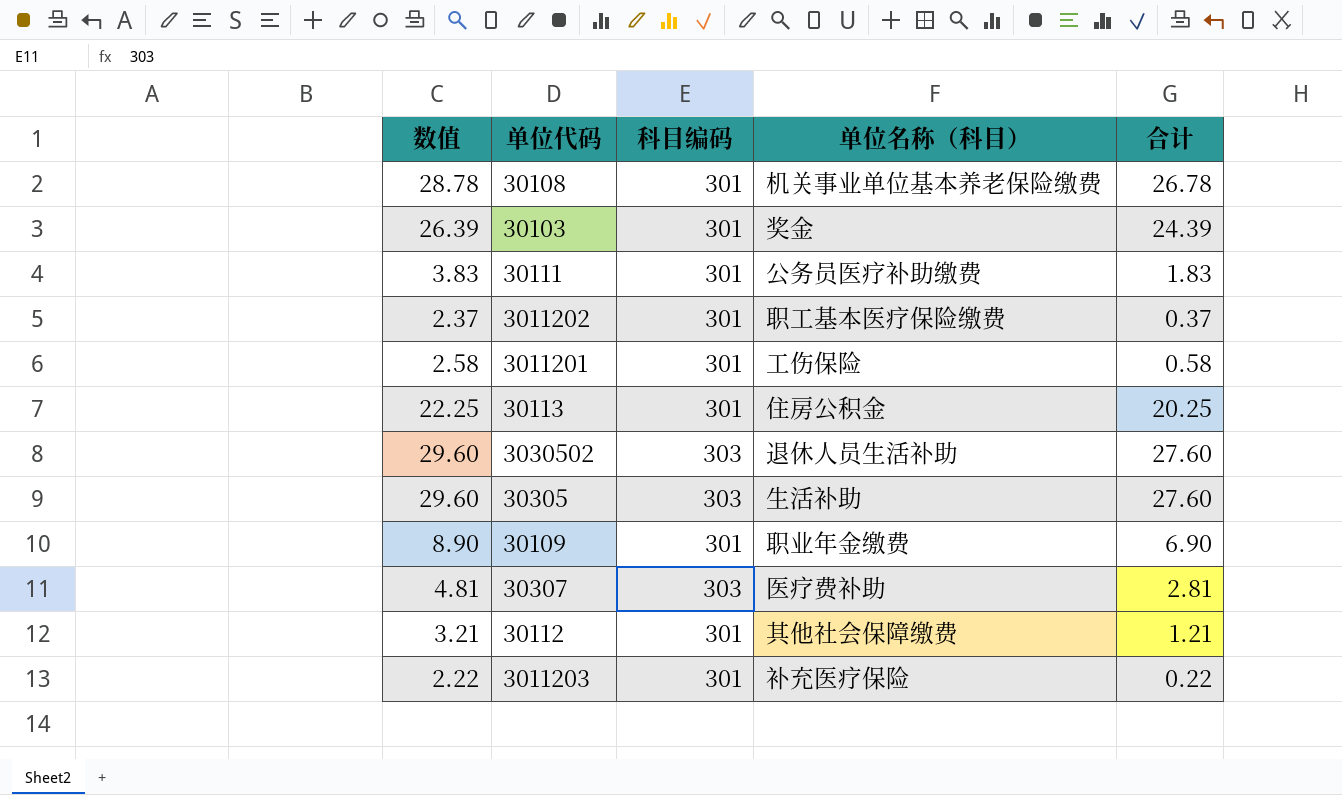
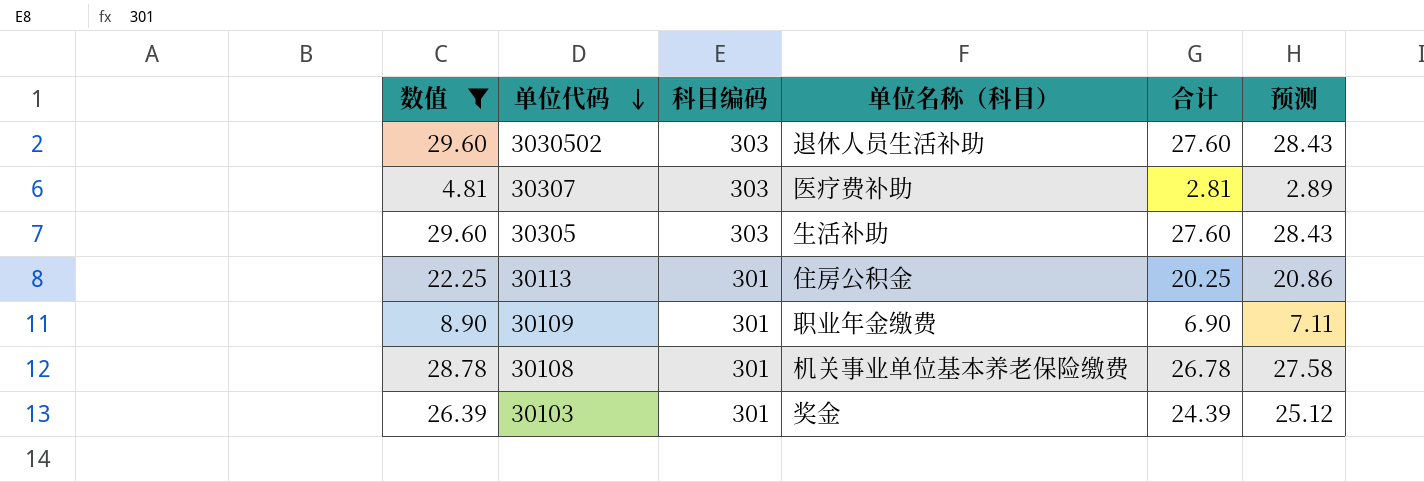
filter: none -> 数值 >= 4.81
row order: none -> 单位代码 descending
column 预测 | formula: none -> [合计] * 1.03

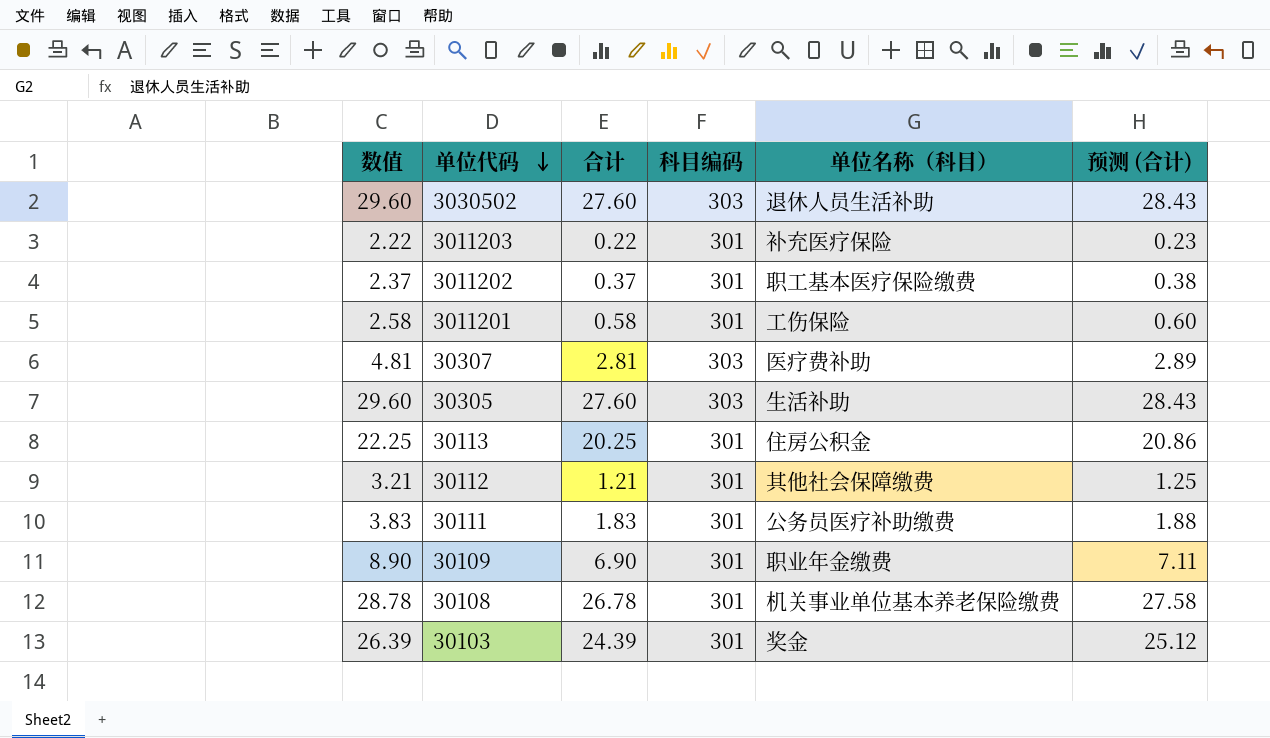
filter: 数值 >= 4.81 -> none
column 合计 | position: 5 -> 3
column name: 预测 -> 预测 (合计)

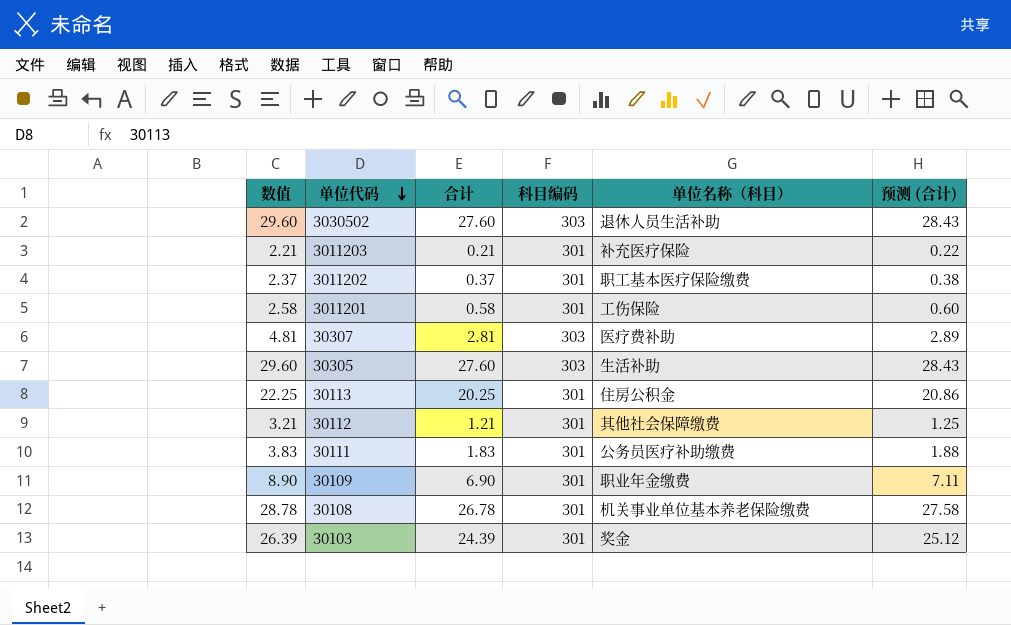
3011203 | 数值: 2.22 -> 2.21
3011203 | 合计: 0.22 -> 0.21
3011203 | 预测 (合计): 0.23 -> 0.22

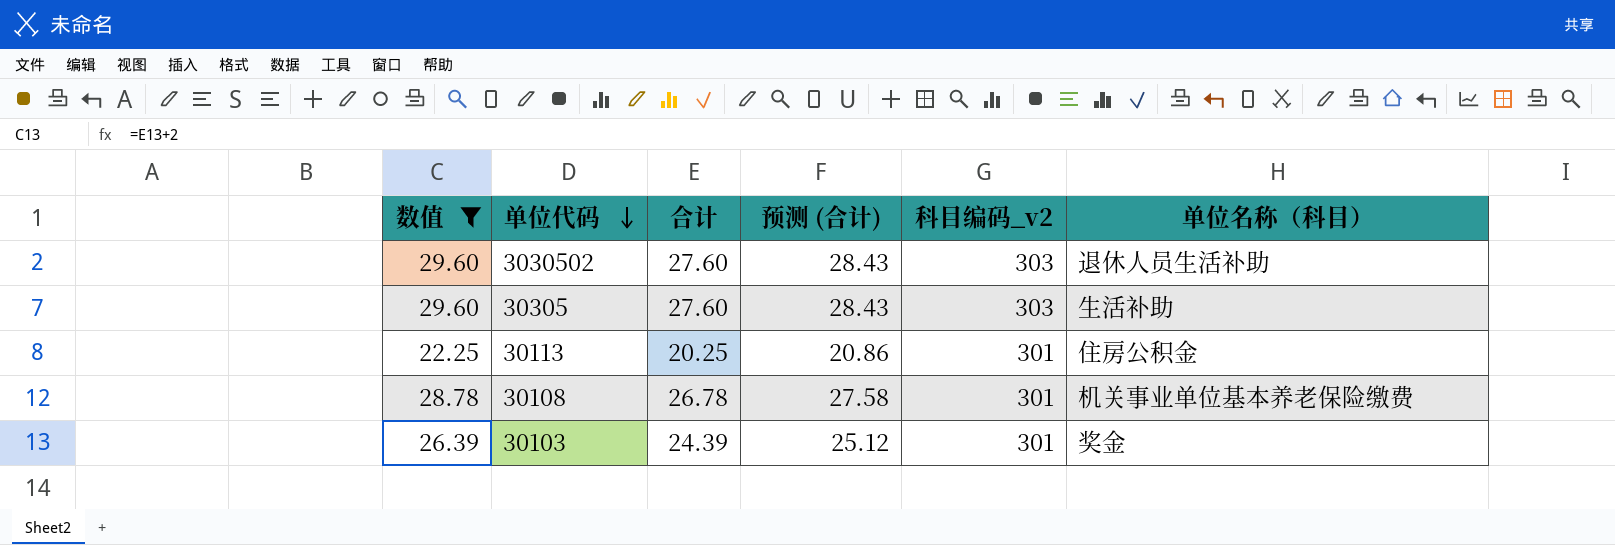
filter: none -> 数值 >= 22.25
column 预测 (合计) | position: 6 -> 4
column name: 科目编码 -> 科目编码_v2

